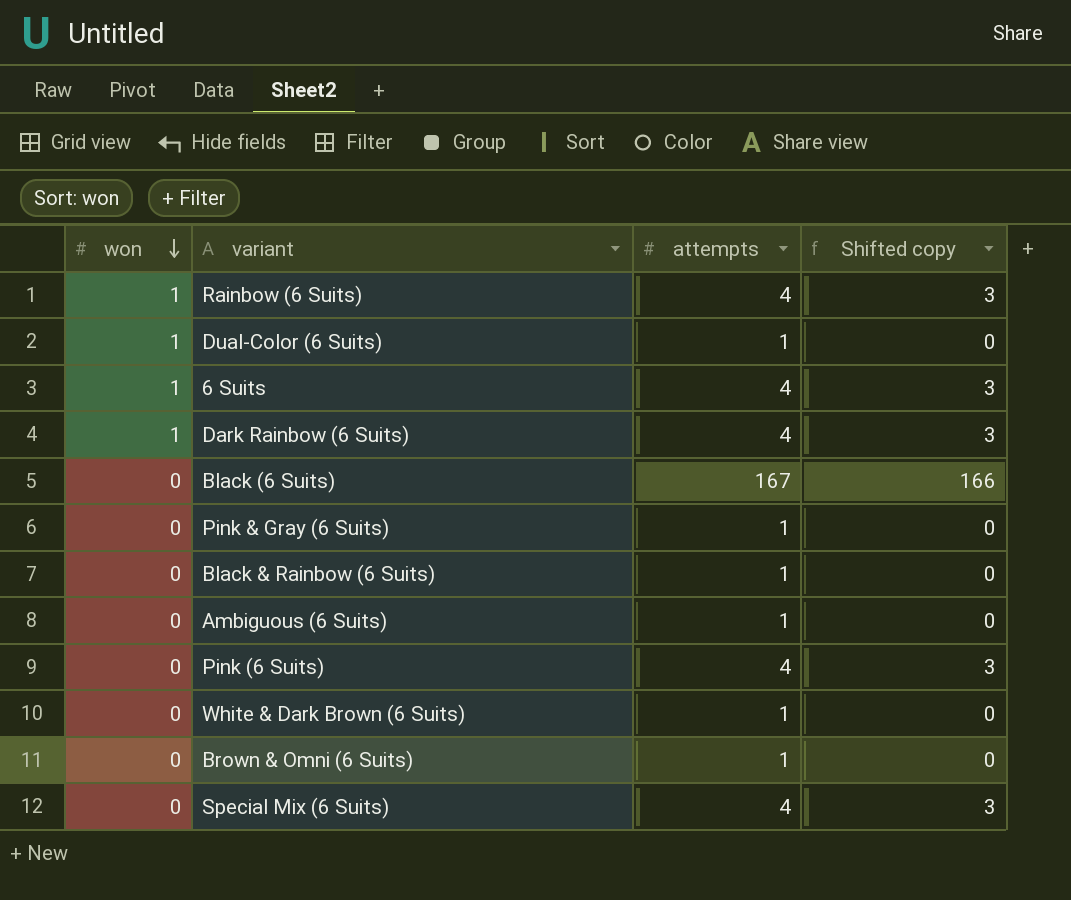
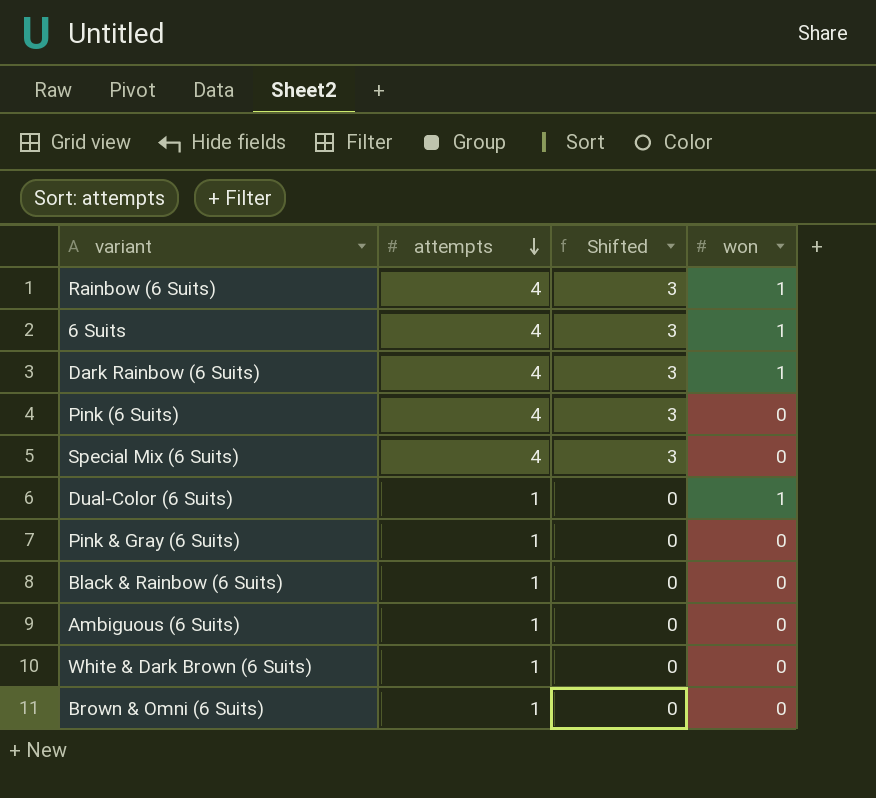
row order: won descending -> attempts descending
column name: Shifted copy -> Shifted
column won | position: 1 -> 4
row Black (6 Suits): 0 | 167 | 166 -> none

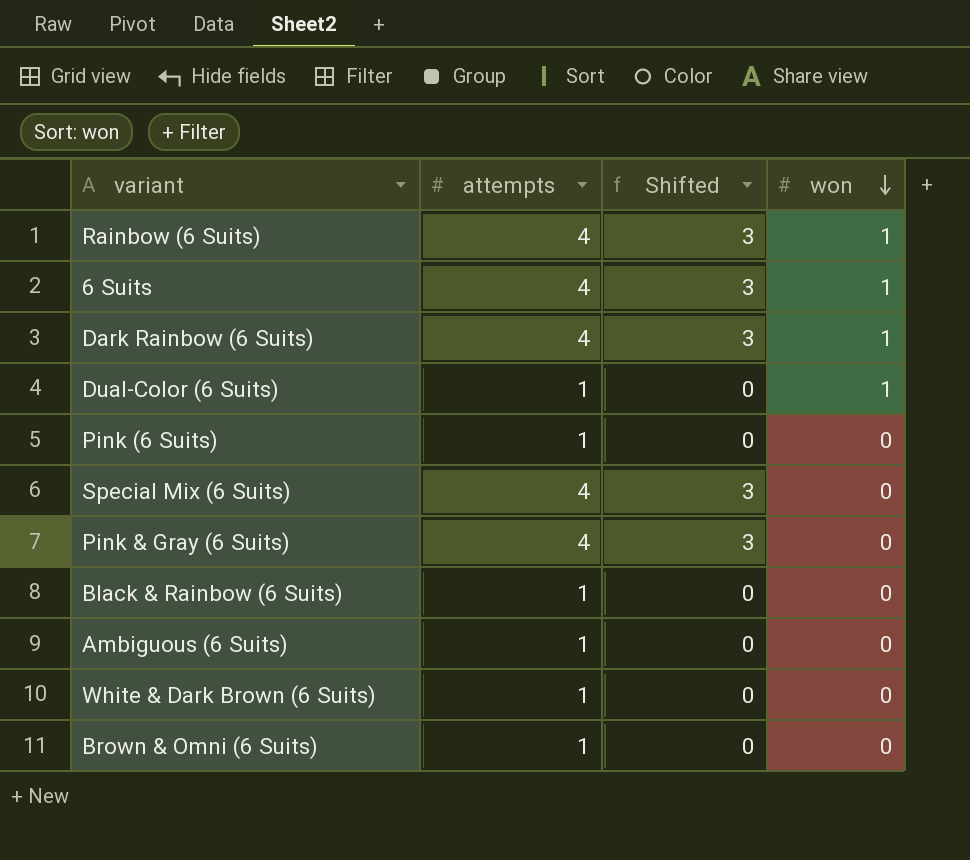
row order: attempts descending -> won descending
Pink (6 Suits) | attempts: 4 -> 1
Pink (6 Suits) | Shifted: 3 -> 0
Pink & Gray (6 Suits) | attempts: 1 -> 4
Pink & Gray (6 Suits) | Shifted: 0 -> 3

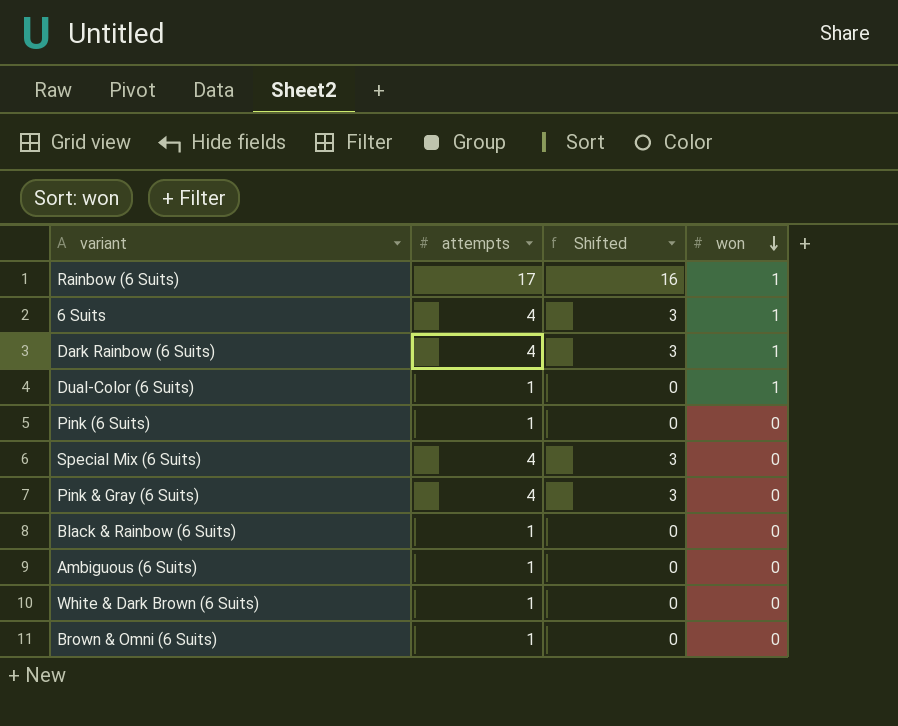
Rainbow (6 Suits) | attempts: 4 -> 17
Rainbow (6 Suits) | Shifted: 3 -> 16

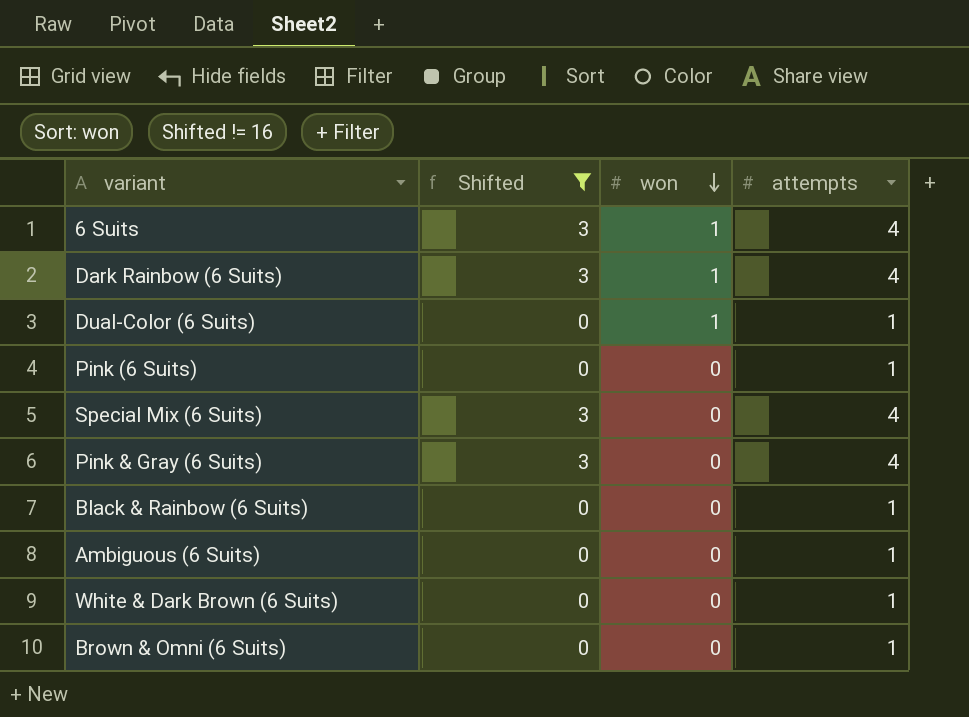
filter: none -> Shifted != 16
column attempts | position: 2 -> 4

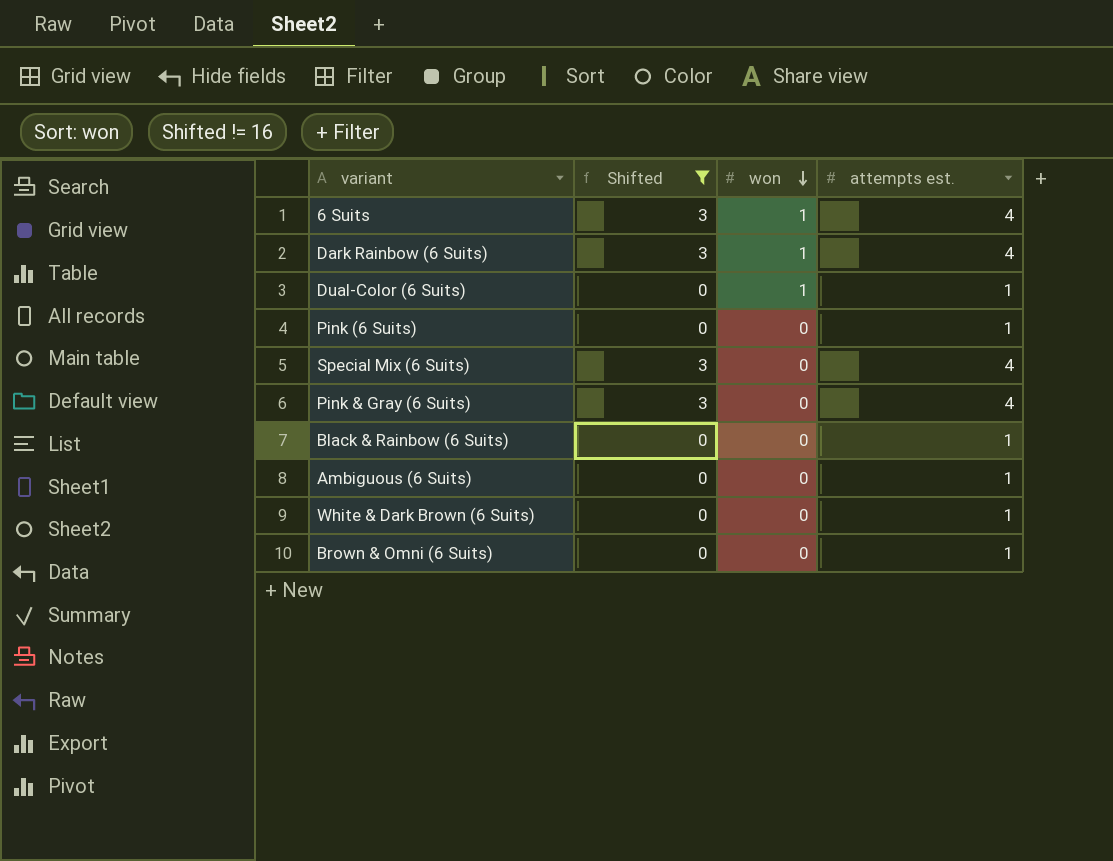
column name: attempts -> attempts est.

